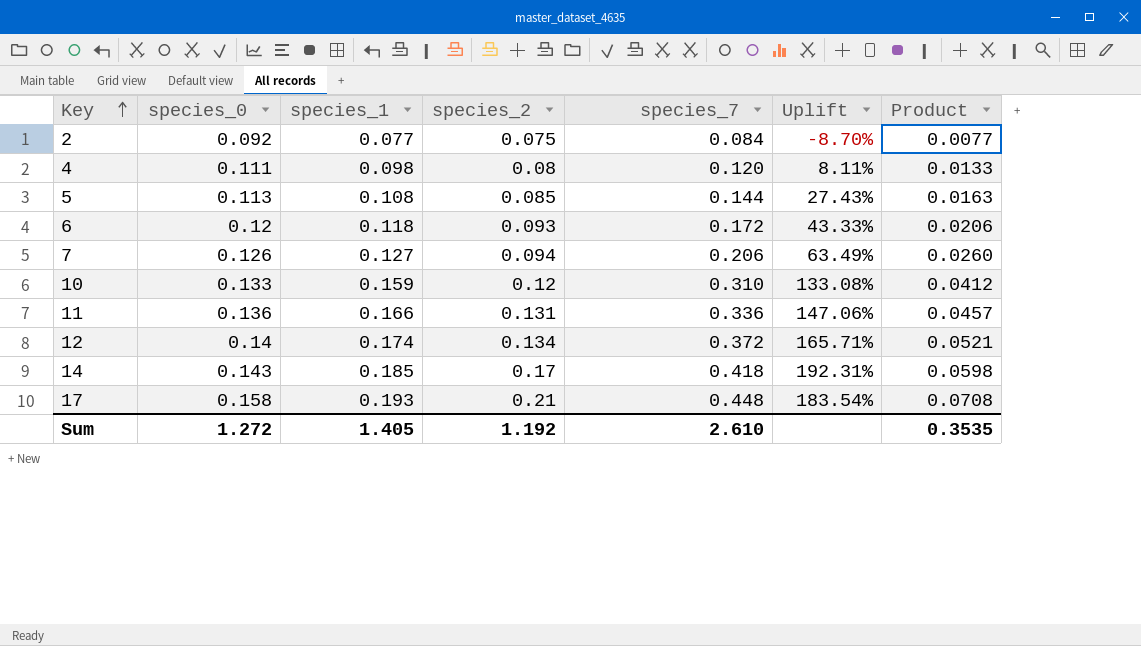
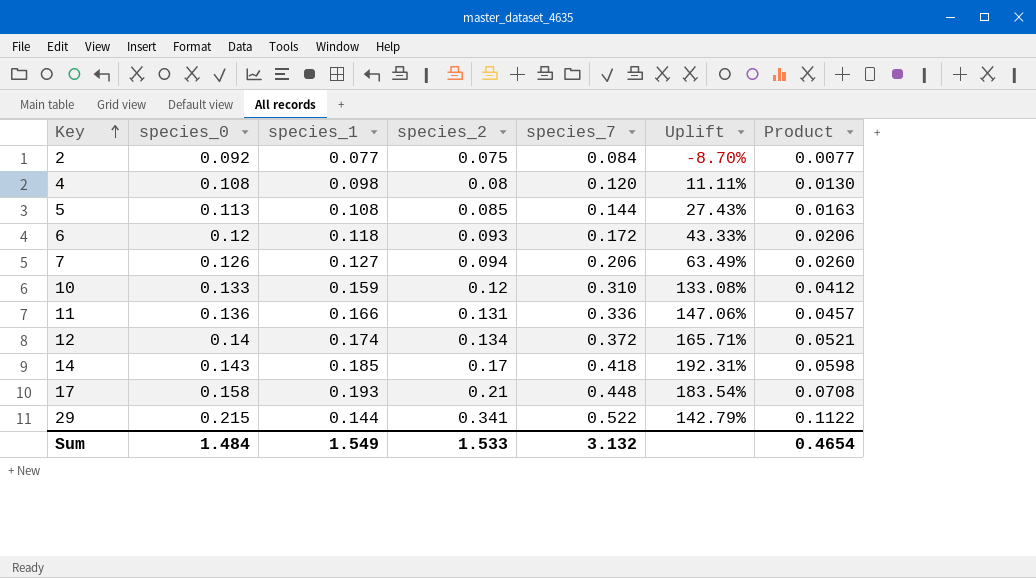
4 | species_0: 0.111 -> 0.108
4 | Uplift: 8.11% -> 11.11%
4 | Product: 0.0133 -> 0.0130
row 29: none -> 0.215 | 0.144 | 0.341 | 0.522 | 142.79% | 0.1122
Sum | species_0: 1.272 -> 1.484
Sum | species_1: 1.405 -> 1.549
Sum | species_2: 1.192 -> 1.533
Sum | species_7: 2.610 -> 3.132
Sum | Product: 0.3535 -> 0.4654

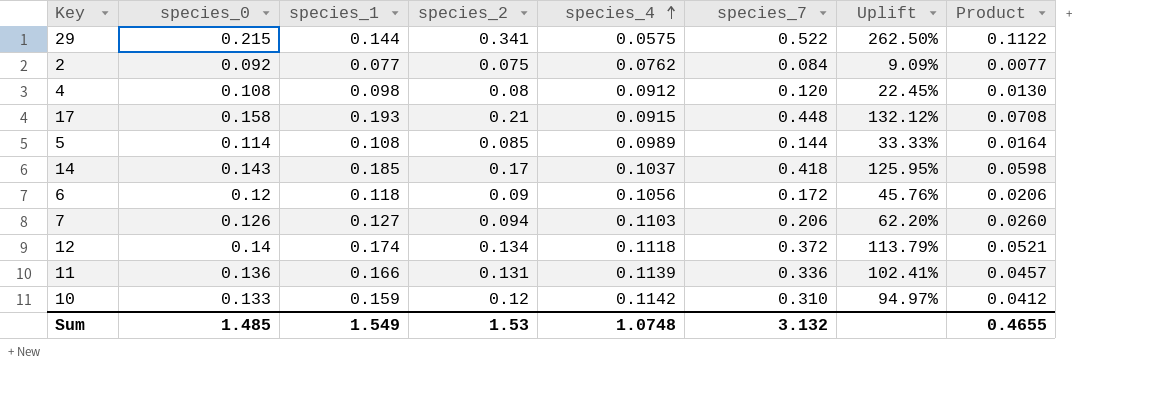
row order: Key ascending -> species_4 ascending
column species_4 | position: none -> 5
column Uplift | formula: ([species_7] - [species_0]) / [species_0] -> ([species_7] - [species_1]) / [species_1]
5 | species_0: 0.113 -> 0.114
5 | Product: 0.0163 -> 0.0164
6 | species_2: 0.093 -> 0.09
Sum | species_0: 1.484 -> 1.485
Sum | species_2: 1.533 -> 1.53
Sum | Product: 0.4654 -> 0.4655

